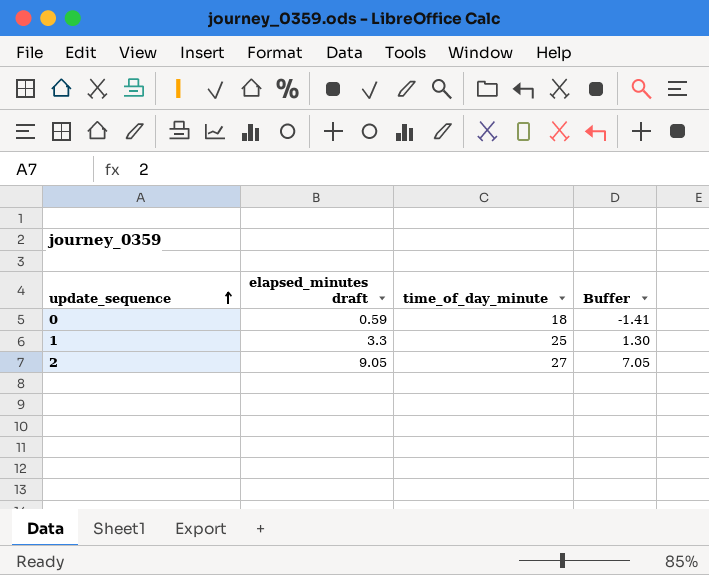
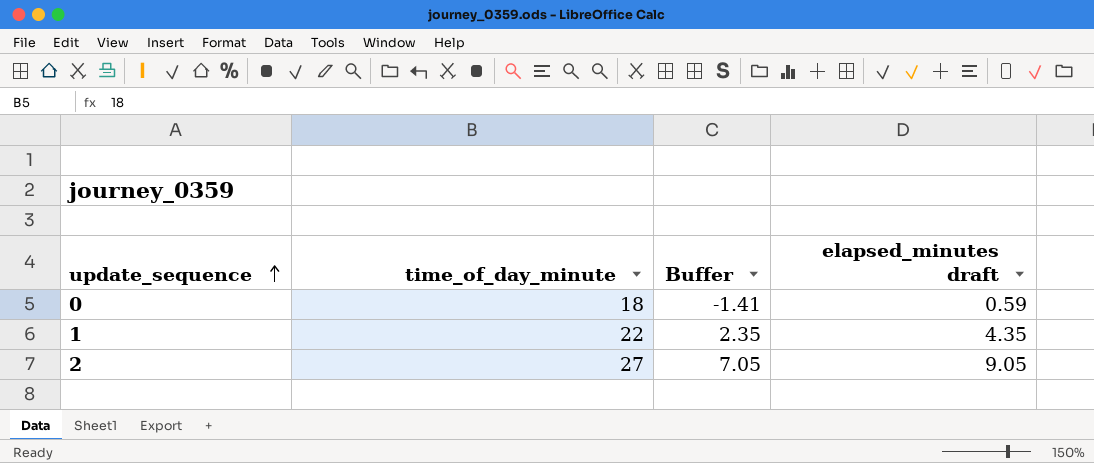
column elapsed_minutes draft | position: 2 -> 4
1 | time_of_day_minute: 25 -> 22
1 | Buffer: 1.30 -> 2.35
1 | elapsed_minutes draft: 3.3 -> 4.35

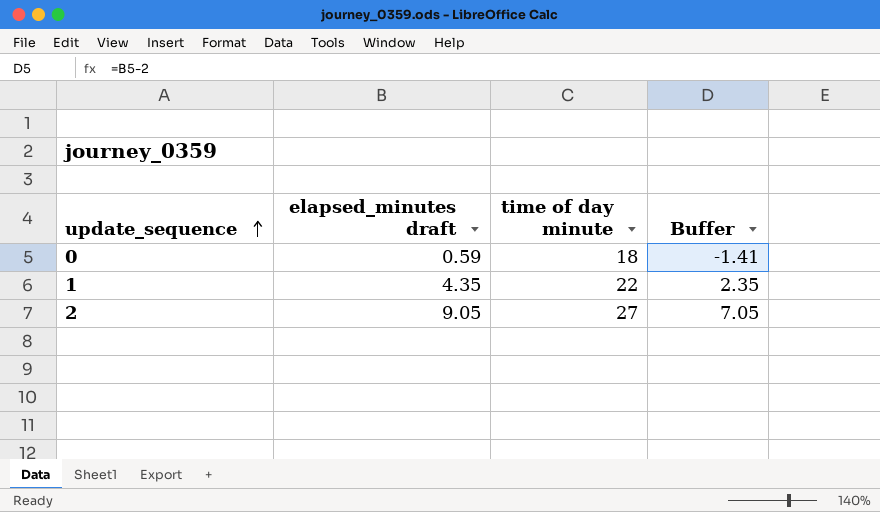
column elapsed_minutes draft | position: 4 -> 2
column name: time_of_day_minute -> time of day minute

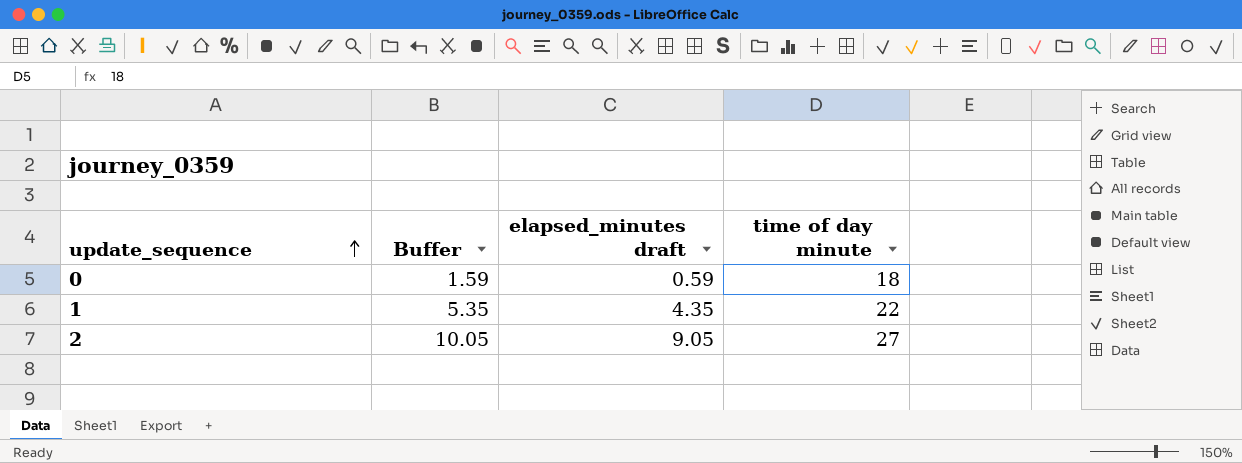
column Buffer | formula: [elapsed_minutes draft] - 2 -> [elapsed_minutes draft] + 1
column Buffer | position: 4 -> 2

